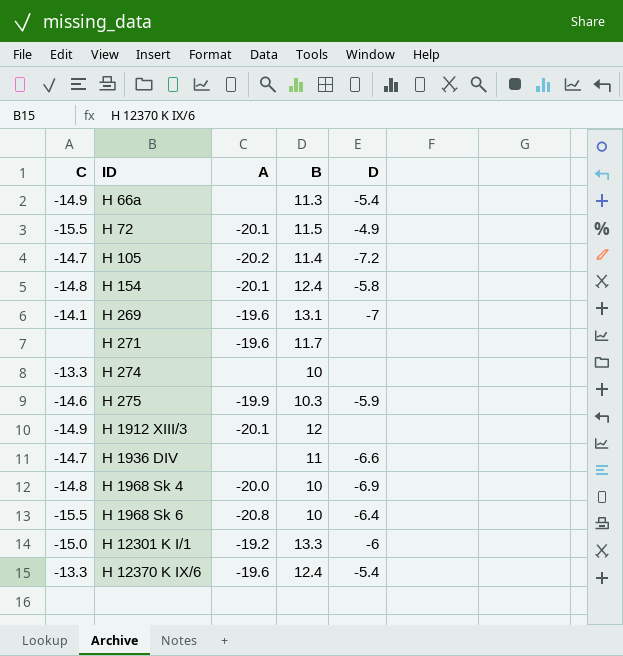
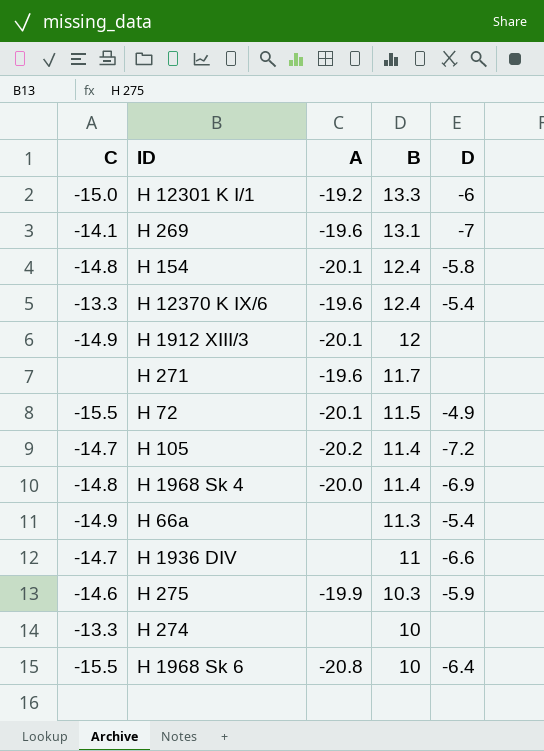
row order: ID ascending -> B descending
H 1968 Sk 4 | B: 10 -> 11.4

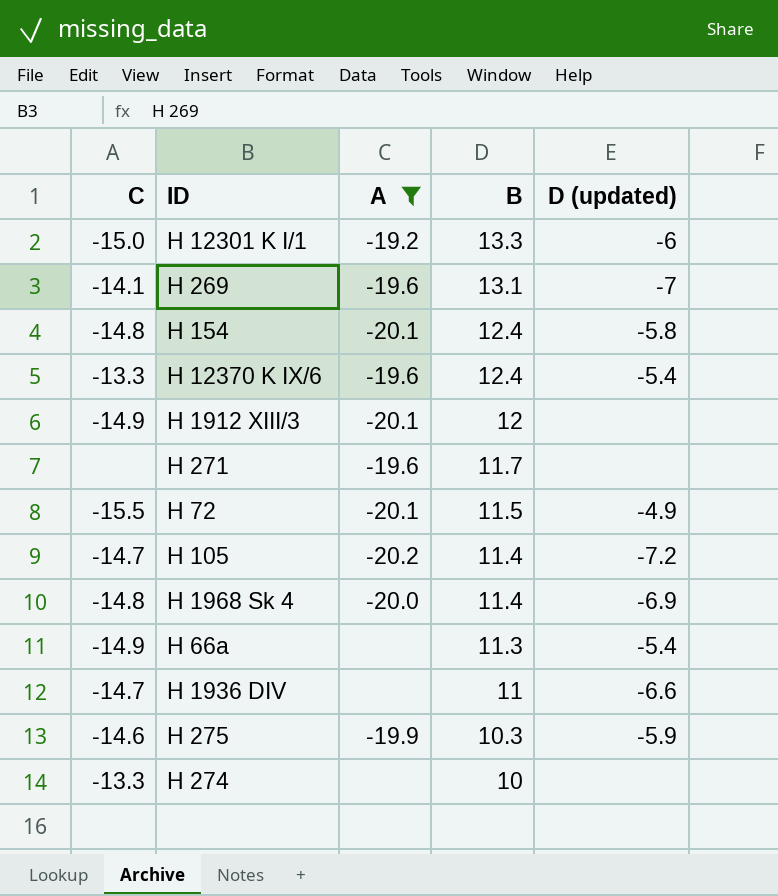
filter: none -> A != -20.8
column name: D -> D (updated)

